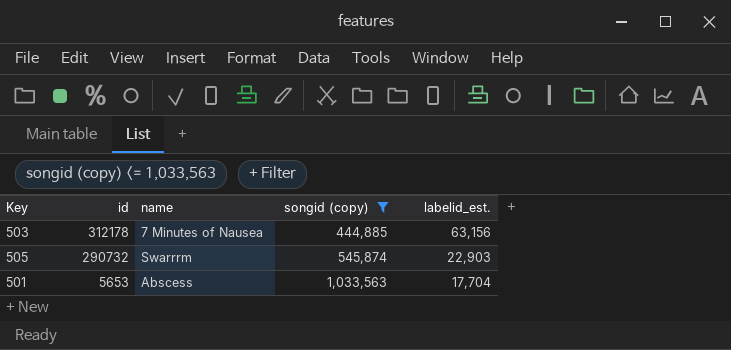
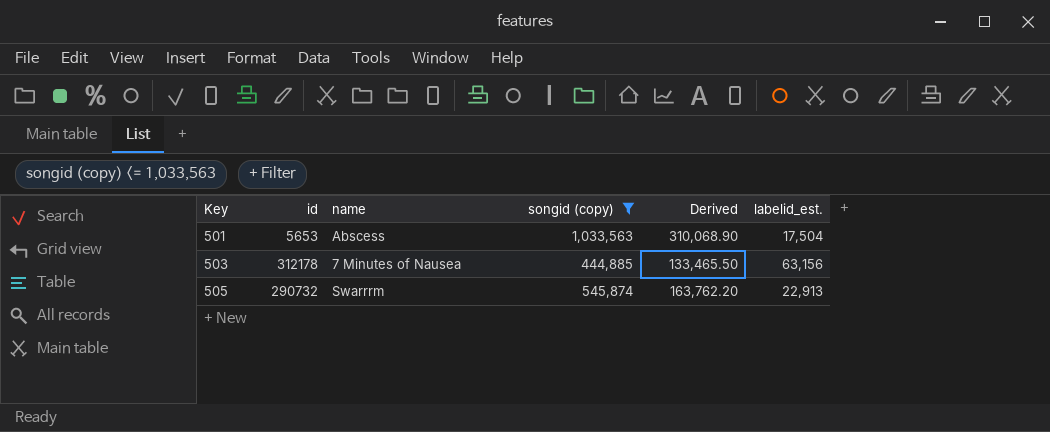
row order: id descending -> Key ascending
column Derived | formula: none -> [songid (copy)] * 0.3
501 | labelid_est.: 17,704 -> 17,504
505 | labelid_est.: 22,903 -> 22,913

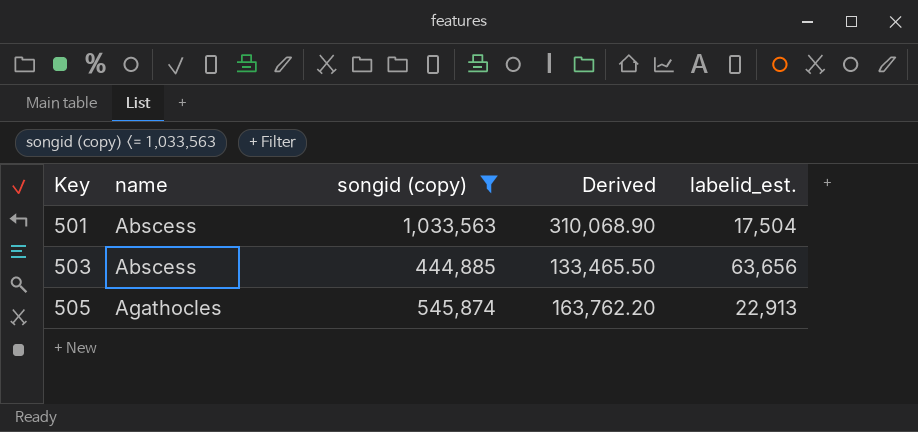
column id | position: 2 -> none
503 | name: 7 Minutes of Nausea -> Abscess
503 | labelid_est.: 63,156 -> 63,656
505 | name: Swarrrm -> Agathocles

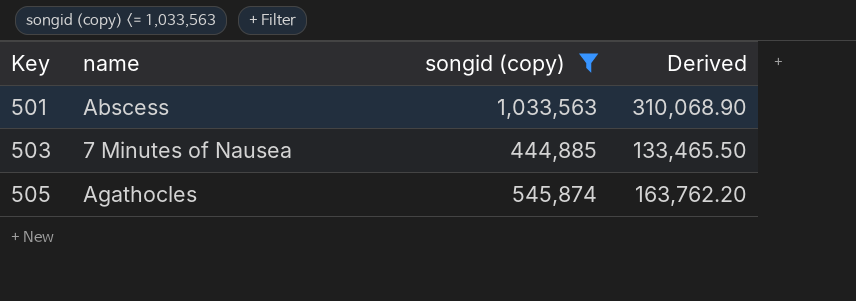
column labelid_est. | position: 5 -> none
503 | name: Abscess -> 7 Minutes of Nausea

